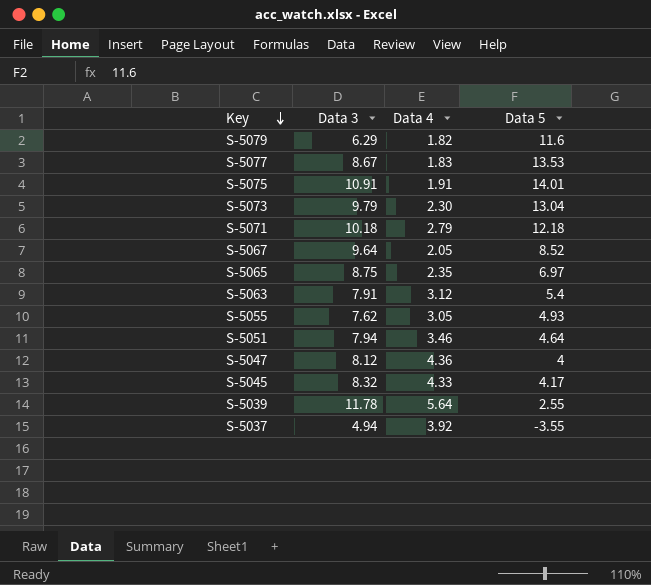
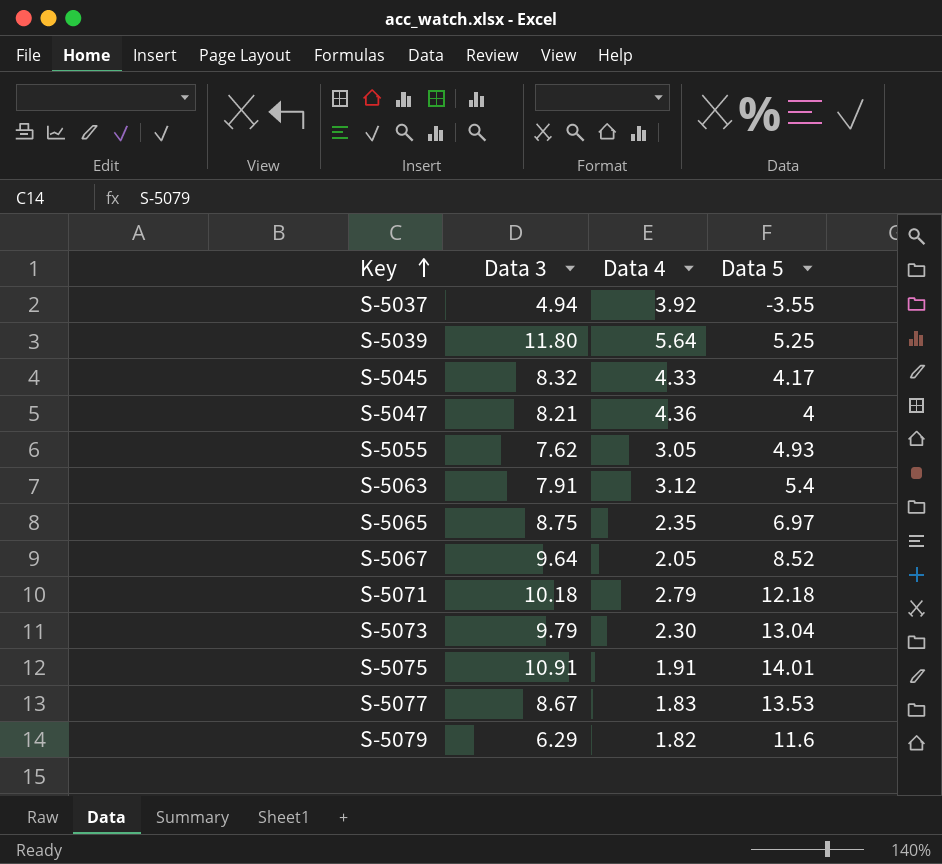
row order: Key descending -> Key ascending
row S-5051: 7.94 | 3.46 | 4.64 -> none
S-5039 | Data 3: 11.78 -> 11.80
S-5039 | Data 5: 2.55 -> 5.25
S-5047 | Data 3: 8.12 -> 8.21

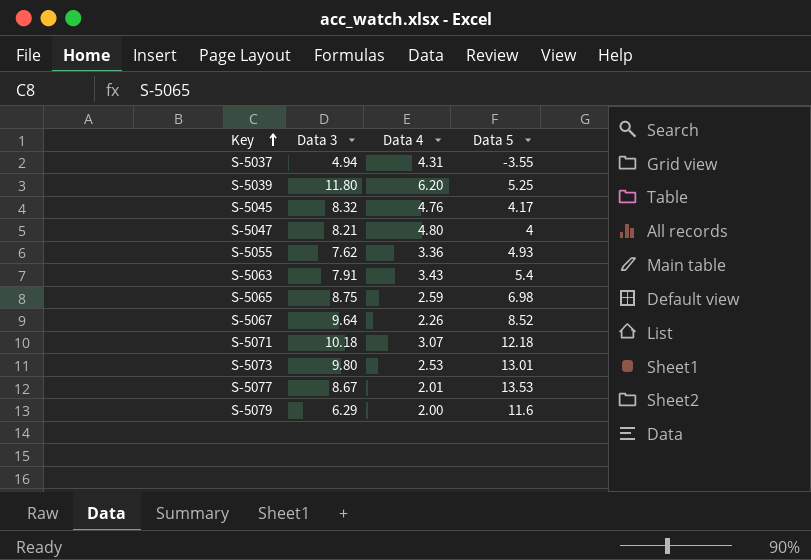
row S-5075: 10.91 | 1.91 | 14.01 -> none
S-5037 | Data 4: 3.92 -> 4.31
S-5039 | Data 4: 5.64 -> 6.20
S-5045 | Data 4: 4.33 -> 4.76
S-5047 | Data 4: 4.36 -> 4.80
S-5055 | Data 4: 3.05 -> 3.36
S-5063 | Data 4: 3.12 -> 3.43
S-5065 | Data 4: 2.35 -> 2.59
S-5065 | Data 5: 6.97 -> 6.98
S-5067 | Data 4: 2.05 -> 2.26
S-5071 | Data 4: 2.79 -> 3.07
S-5073 | Data 3: 9.79 -> 9.80
S-5073 | Data 4: 2.30 -> 2.53
S-5073 | Data 5: 13.04 -> 13.01
S-5077 | Data 4: 1.83 -> 2.01
S-5079 | Data 4: 1.82 -> 2.00

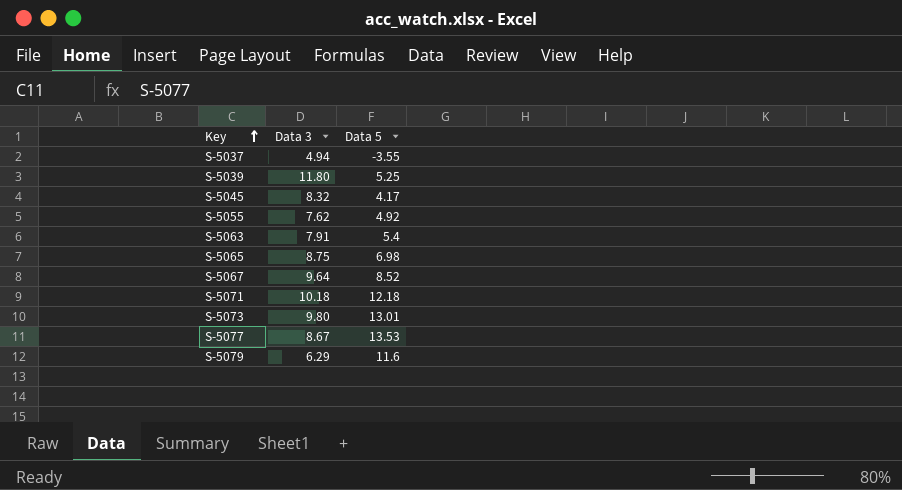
column Data 4 | position: 3 -> none
row S-5047: 8.21 | 4.80 | 4 -> none
S-5055 | Data 5: 4.93 -> 4.92

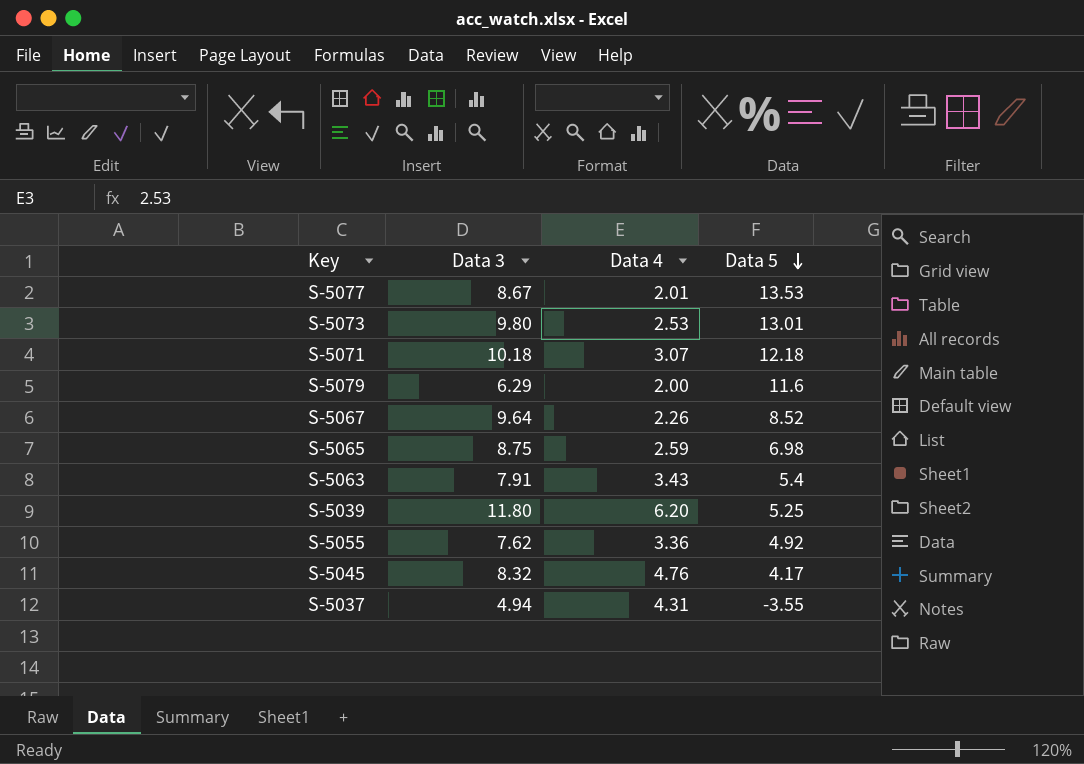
row order: Key ascending -> Data 5 descending
column Data 4 | position: none -> 3

